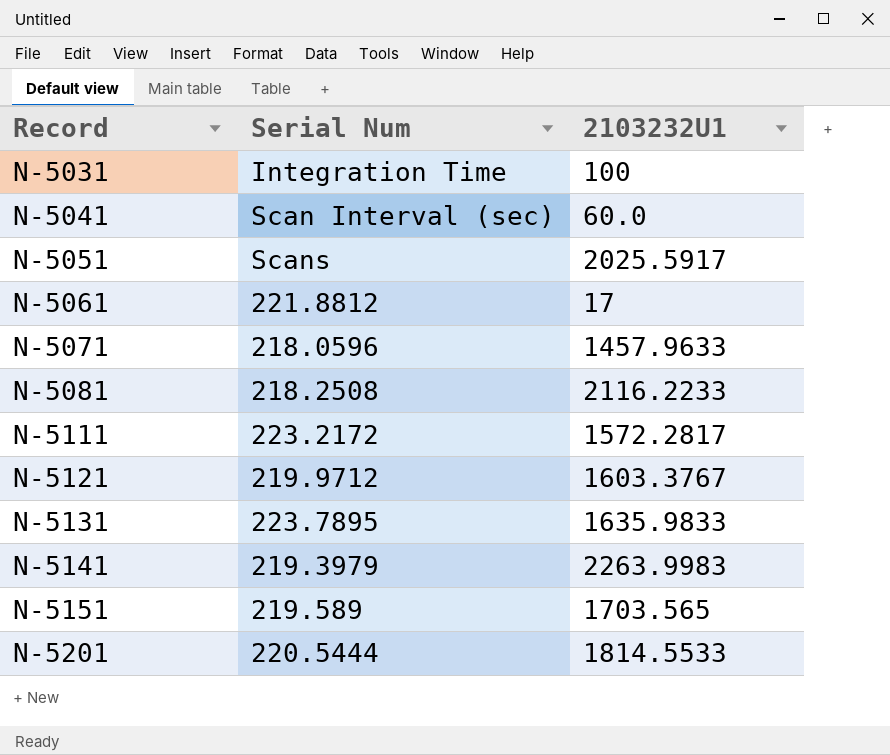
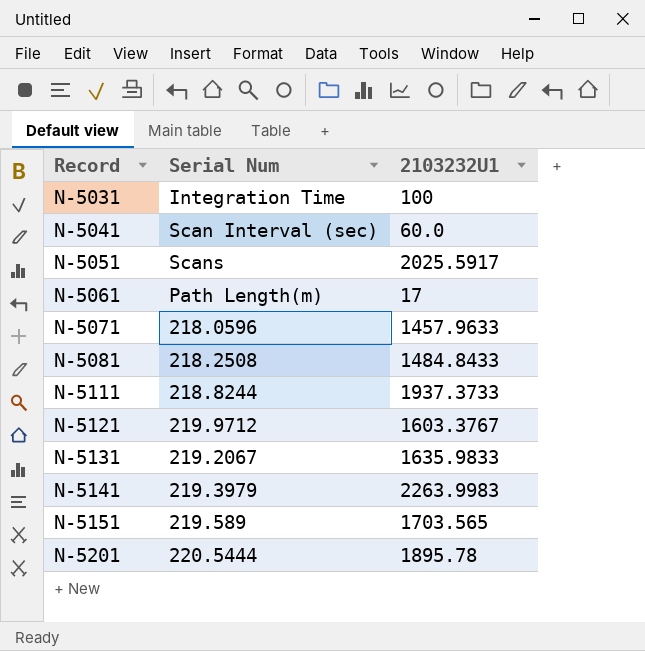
N-5061 | Serial Num: 221.8812 -> Path Length(m)
N-5081 | 2103232U1: 2116.2233 -> 1484.8433
N-5111 | Serial Num: 223.2172 -> 218.8244
N-5111 | 2103232U1: 1572.2817 -> 1937.3733
N-5131 | Serial Num: 223.7895 -> 219.2067
N-5201 | 2103232U1: 1814.5533 -> 1895.78

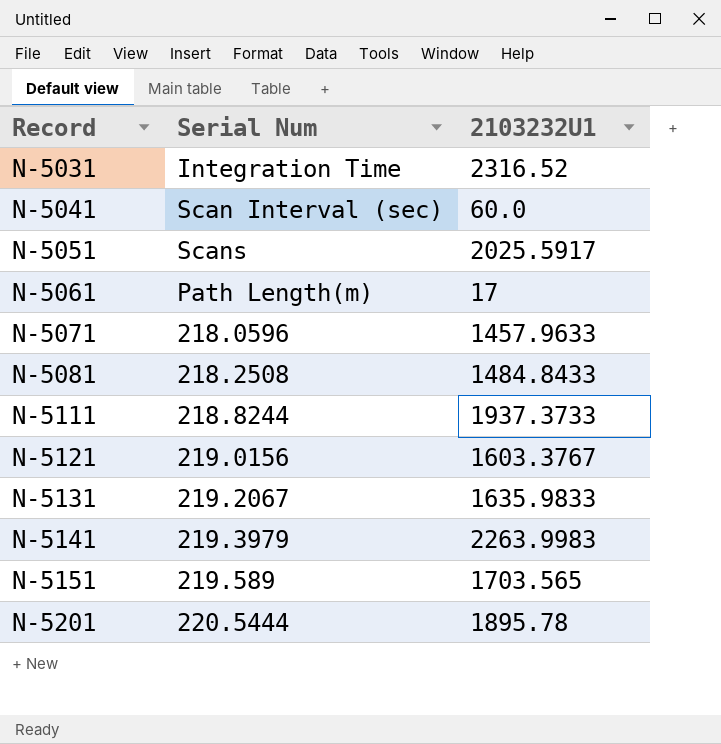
N-5031 | 2103232U1: 100 -> 2316.52
N-5121 | Serial Num: 219.9712 -> 219.0156

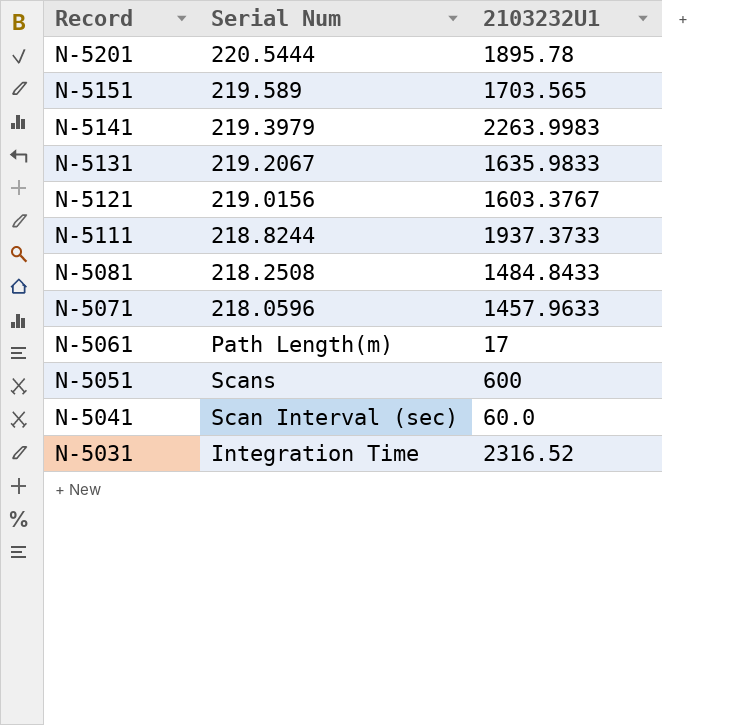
row order: Record ascending -> Record descending
N-5051 | 2103232U1: 2025.5917 -> 600

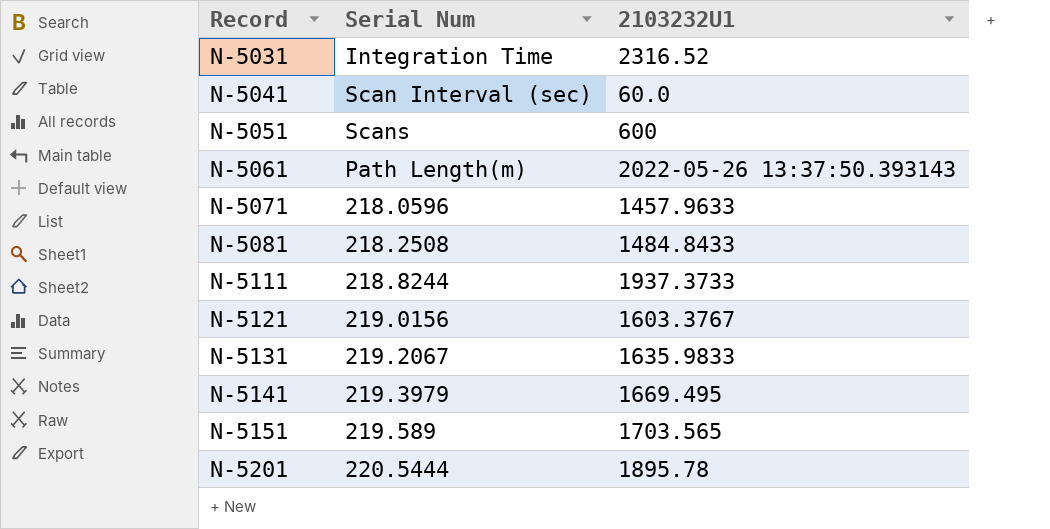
row order: Record descending -> Record ascending
N-5061 | 2103232U1: 17 -> 2022-05-26 13:37:50.393143
N-5141 | 2103232U1: 2263.9983 -> 1669.495

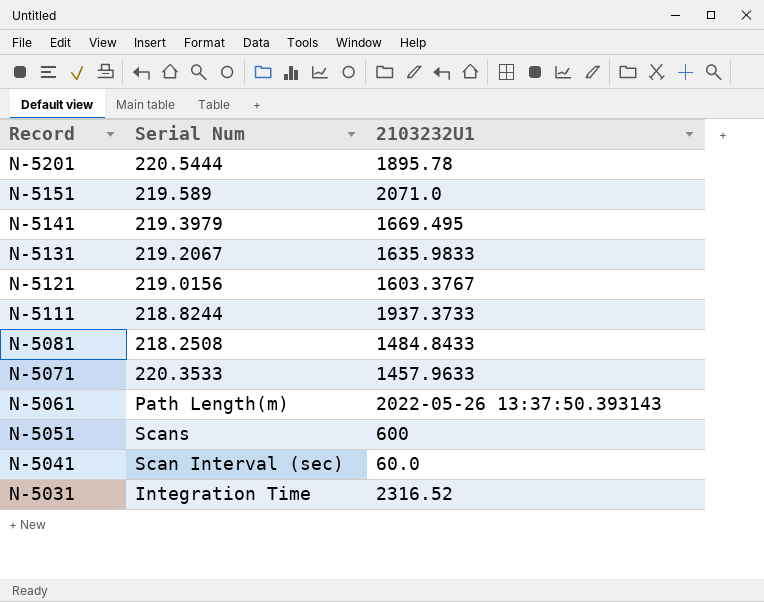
row order: Record ascending -> Record descending
N-5151 | 2103232U1: 1703.565 -> 2071.0
N-5071 | Serial Num: 218.0596 -> 220.3533

